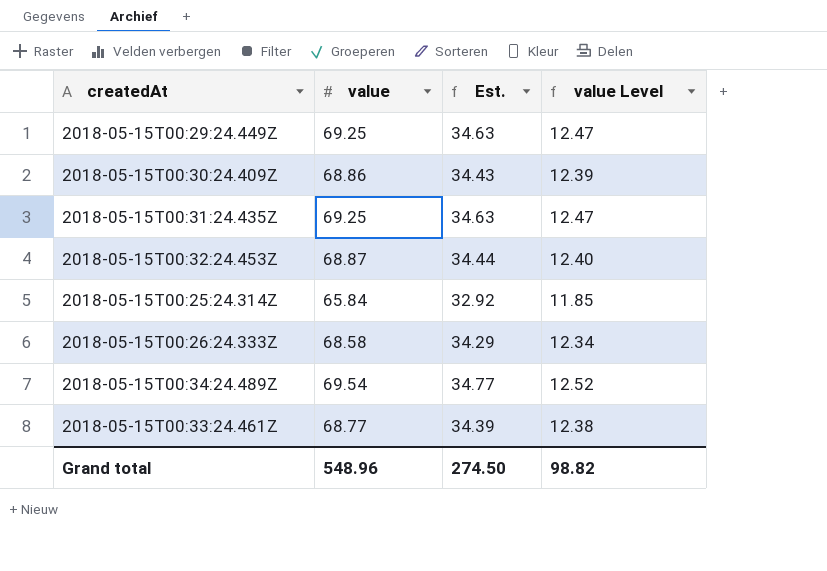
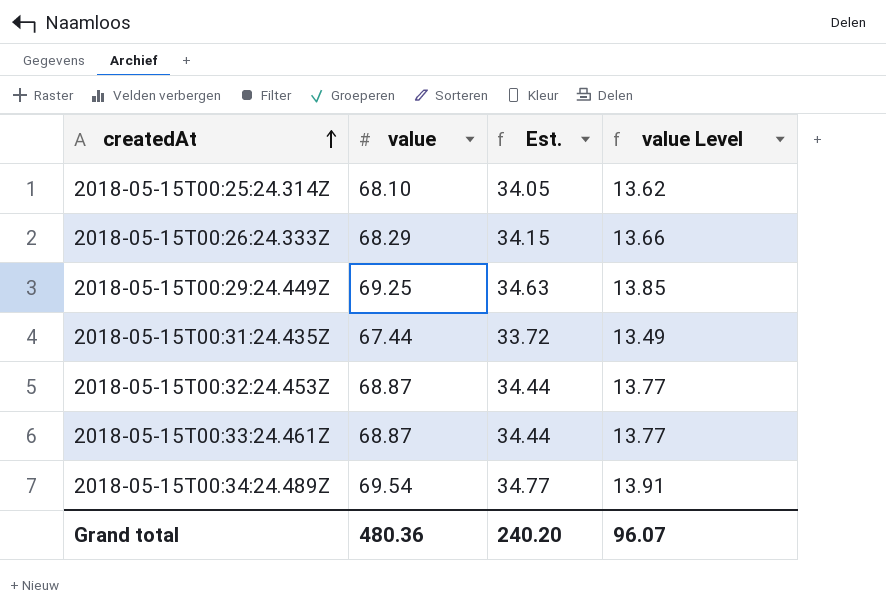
row order: none -> createdAt ascending
column value Level | formula: [value] * 0.18 -> [value] * 0.2
row 2018-05-15T00:30:24.409Z: 68.86 | 34.43 | 12.39 -> none
2018-05-15T00:25:24.314Z | value: 65.84 -> 68.10
2018-05-15T00:25:24.314Z | Est.: 32.92 -> 34.05
2018-05-15T00:26:24.333Z | value: 68.58 -> 68.29
2018-05-15T00:26:24.333Z | Est.: 34.29 -> 34.15
2018-05-15T00:31:24.435Z | value: 69.25 -> 67.44
2018-05-15T00:31:24.435Z | Est.: 34.63 -> 33.72
2018-05-15T00:33:24.461Z | value: 68.77 -> 68.87
2018-05-15T00:33:24.461Z | Est.: 34.39 -> 34.44
Grand total | value: 548.96 -> 480.36
Grand total | Est.: 274.50 -> 240.20
Grand total | value Level: 98.82 -> 96.07

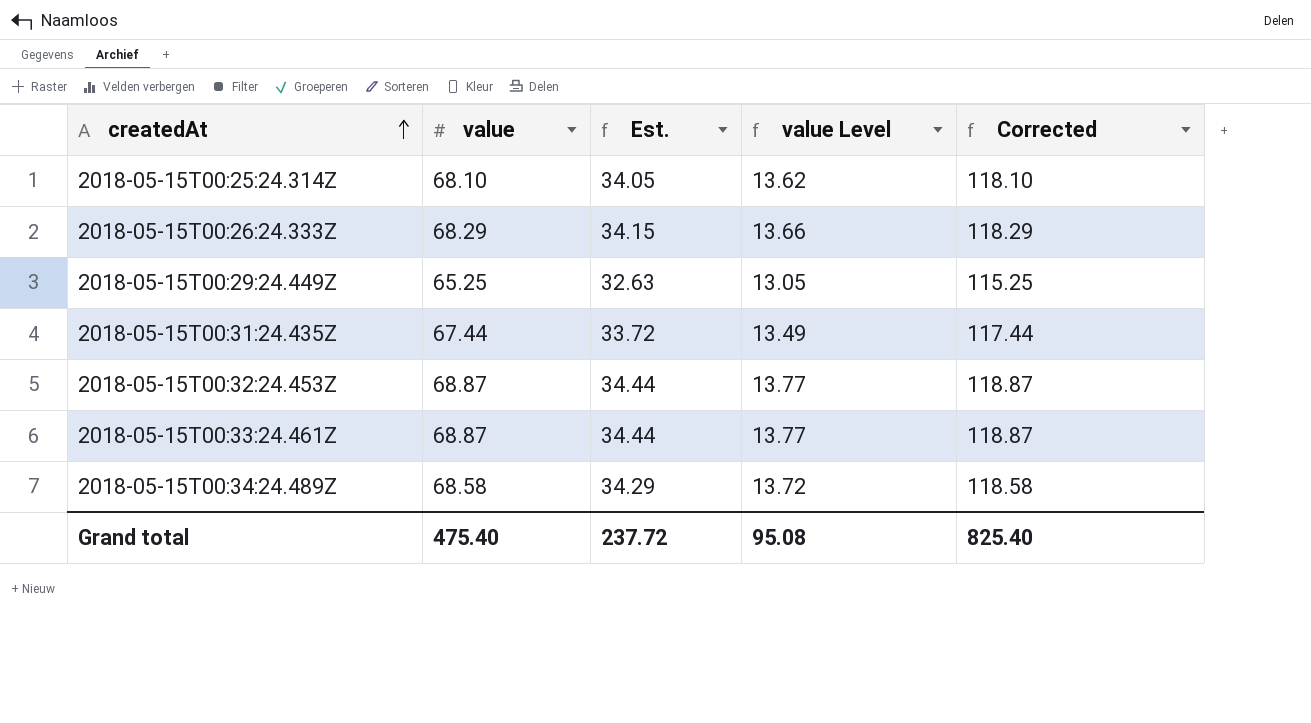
column Corrected | formula: none -> [value] + 50
2018-05-15T00:29:24.449Z | value: 69.25 -> 65.25
2018-05-15T00:29:24.449Z | Est.: 34.63 -> 32.63
2018-05-15T00:29:24.449Z | value Level: 13.85 -> 13.05
2018-05-15T00:34:24.489Z | value: 69.54 -> 68.58
2018-05-15T00:34:24.489Z | Est.: 34.77 -> 34.29
2018-05-15T00:34:24.489Z | value Level: 13.91 -> 13.72
Grand total | value: 480.36 -> 475.40
Grand total | Est.: 240.20 -> 237.72
Grand total | value Level: 96.07 -> 95.08

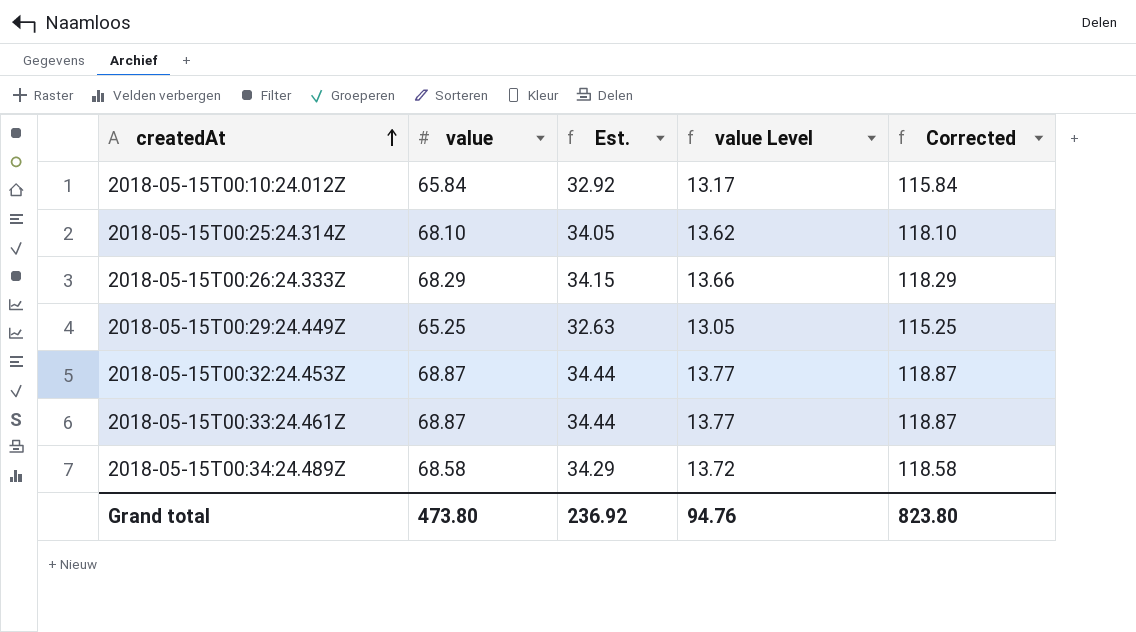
row 2018-05-15T00:31:24.435Z: 67.44 | 33.72 | 13.49 | 117.44 -> none
row 2018-05-15T00:10:24.012Z: none -> 65.84 | 32.92 | 13.17 | 115.84
Grand total | value: 475.40 -> 473.80
Grand total | Est.: 237.72 -> 236.92
Grand total | value Level: 95.08 -> 94.76
Grand total | Corrected: 825.40 -> 823.80

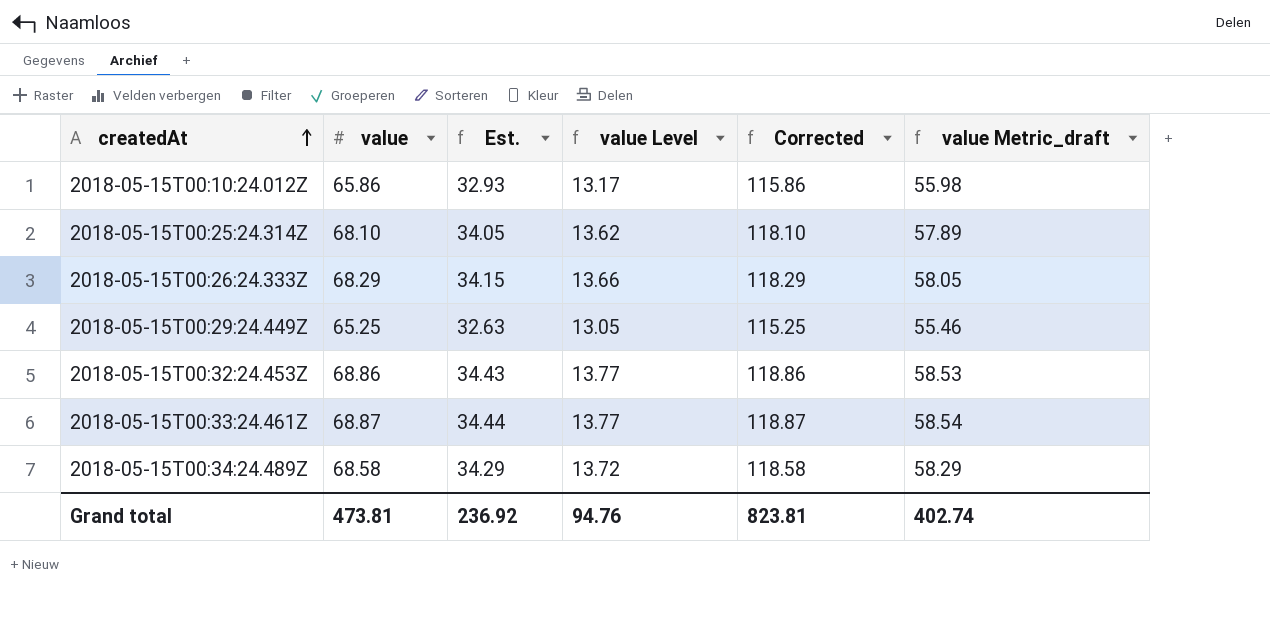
column value Metric_draft | formula: none -> [value] * 0.85
2018-05-15T00:10:24.012Z | value: 65.84 -> 65.86
2018-05-15T00:10:24.012Z | Est.: 32.92 -> 32.93
2018-05-15T00:10:24.012Z | Corrected: 115.84 -> 115.86
2018-05-15T00:32:24.453Z | value: 68.87 -> 68.86
2018-05-15T00:32:24.453Z | Est.: 34.44 -> 34.43
2018-05-15T00:32:24.453Z | Corrected: 118.87 -> 118.86
Grand total | value: 473.80 -> 473.81
Grand total | Corrected: 823.80 -> 823.81

